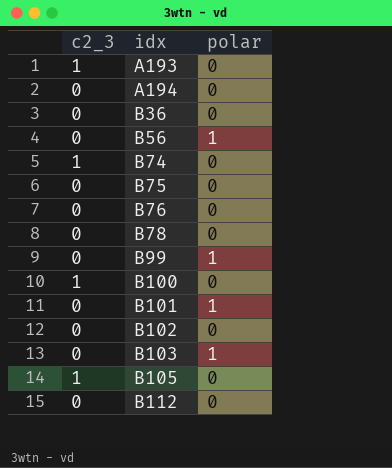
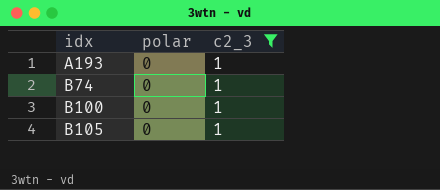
filter: none -> c2_3 = 1
column c2_3 | position: 1 -> 3

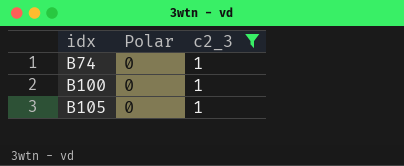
column name: polar -> Polar
row A193: 0 | 1 -> none

